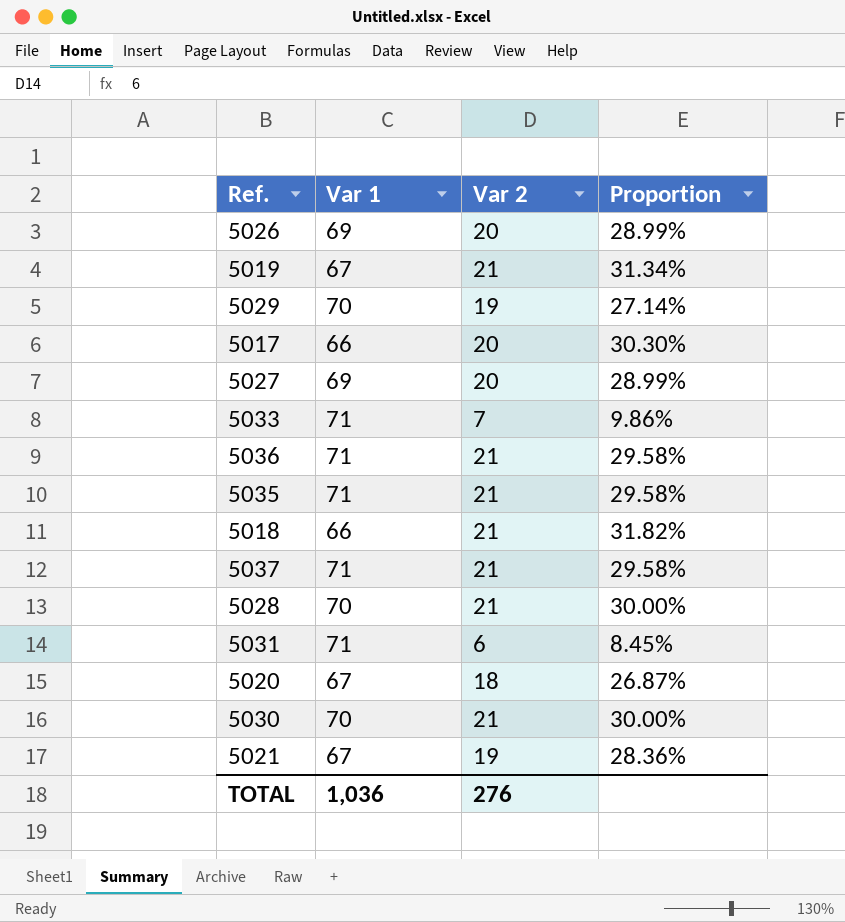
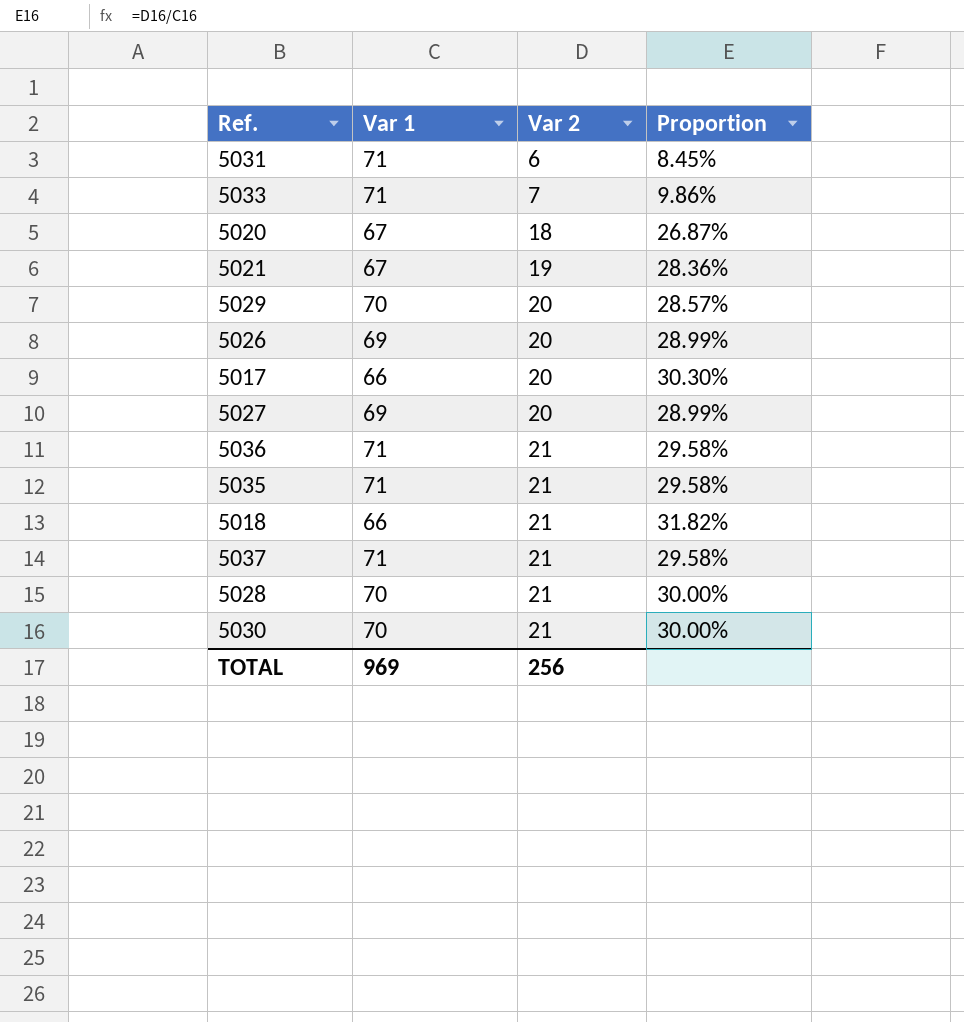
row order: none -> Var 2 ascending
row 5019: 67 | 21 | 31.34% -> none
5029 | Var 2: 19 -> 20
5029 | Proportion: 27.14% -> 28.57%
TOTAL | Var 1: 1,036 -> 969
TOTAL | Var 2: 276 -> 256

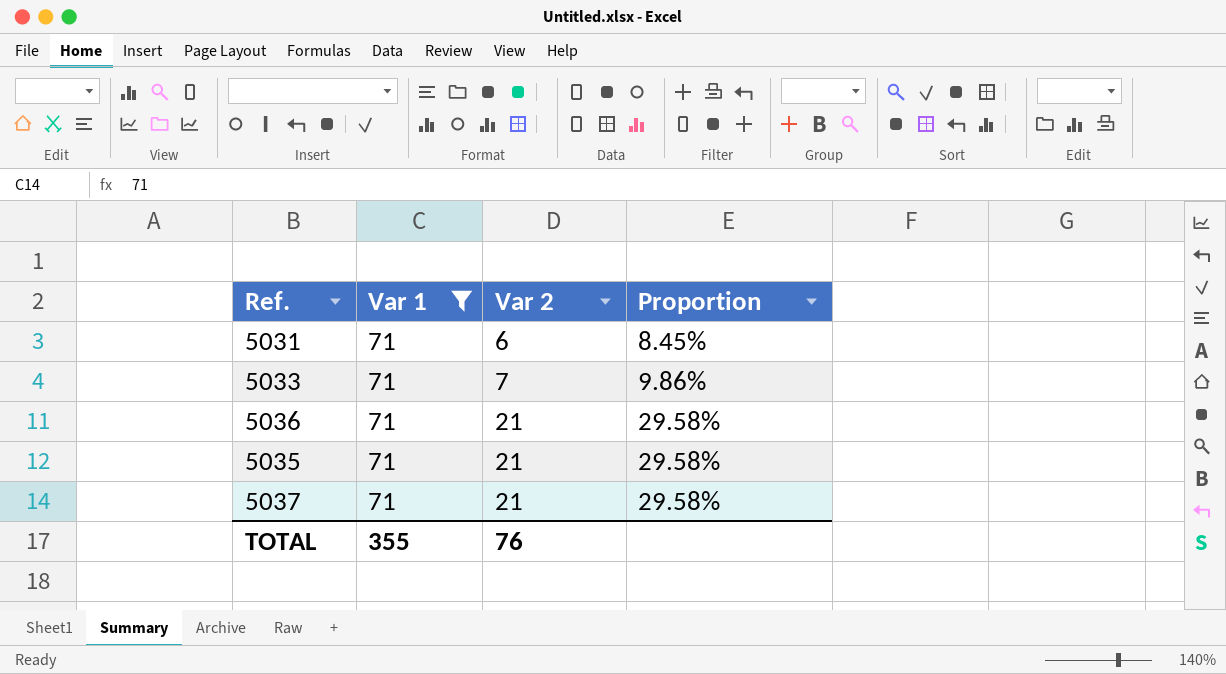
filter: none -> Var 1 = 71
TOTAL | Var 1: 969 -> 355
TOTAL | Var 2: 256 -> 76

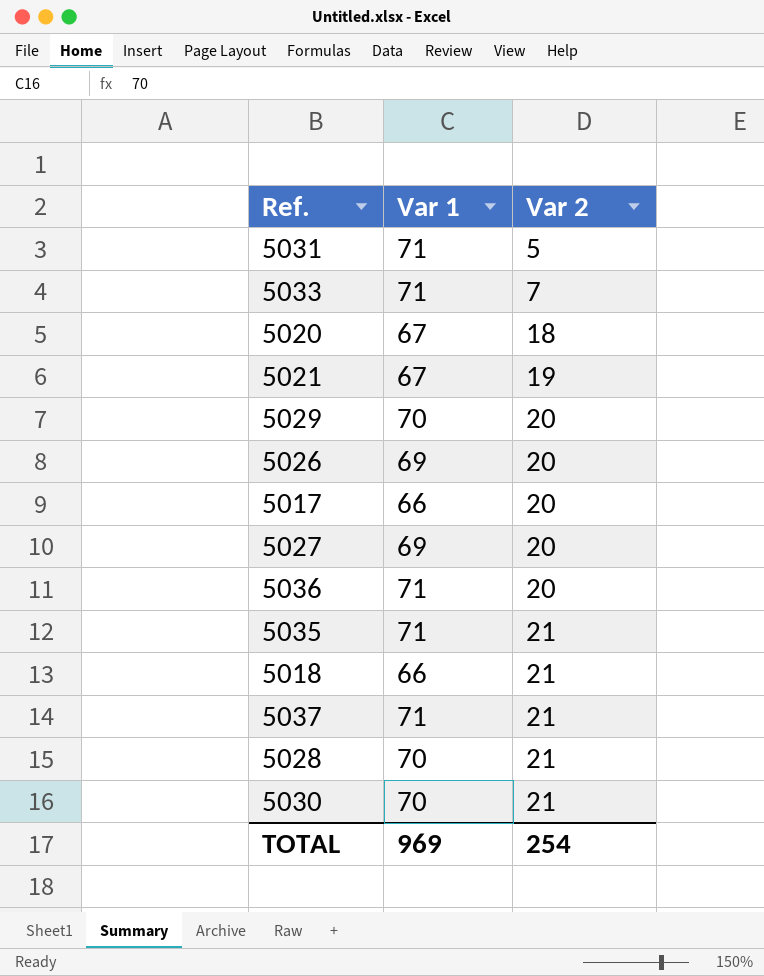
filter: Var 1 = 71 -> none
column Proportion | formula: [Var 2] / [Var 1] -> none
5031 | Var 2: 6 -> 5
5036 | Var 2: 21 -> 20
TOTAL | Var 1: 355 -> 969
TOTAL | Var 2: 76 -> 254

